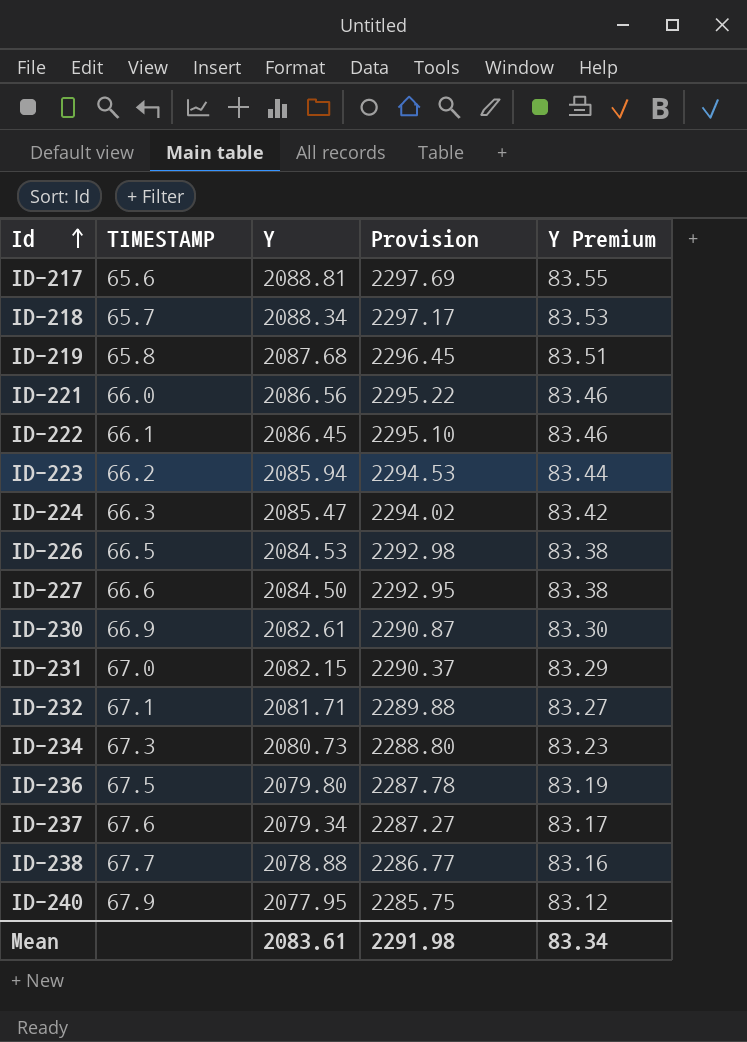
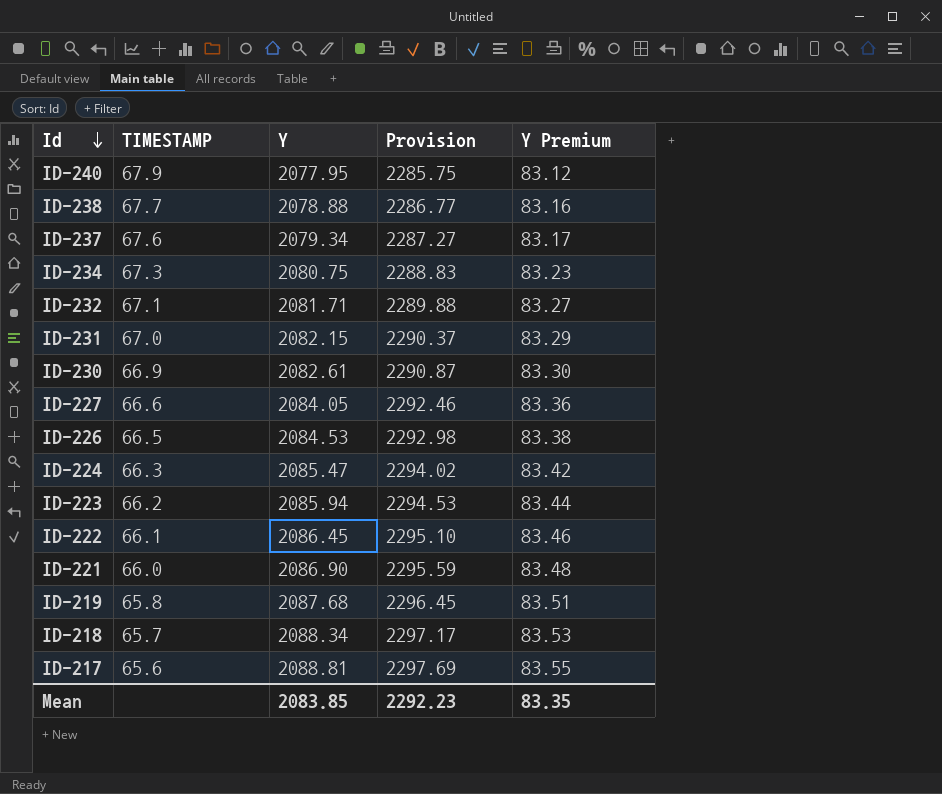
row order: Id ascending -> Id descending
row ID-236: 67.5 | 2079.80 | 2287.78 | 83.19 -> none
ID-234 | Y: 2080.73 -> 2080.75
ID-234 | Provision: 2288.80 -> 2288.83
ID-227 | Y: 2084.50 -> 2084.05
ID-227 | Provision: 2292.95 -> 2292.46
ID-227 | Y Premium: 83.38 -> 83.36
ID-221 | Y: 2086.56 -> 2086.90
ID-221 | Provision: 2295.22 -> 2295.59
ID-221 | Y Premium: 83.46 -> 83.48
Mean | Y: 2083.61 -> 2083.85
Mean | Provision: 2291.98 -> 2292.23
Mean | Y Premium: 83.34 -> 83.35

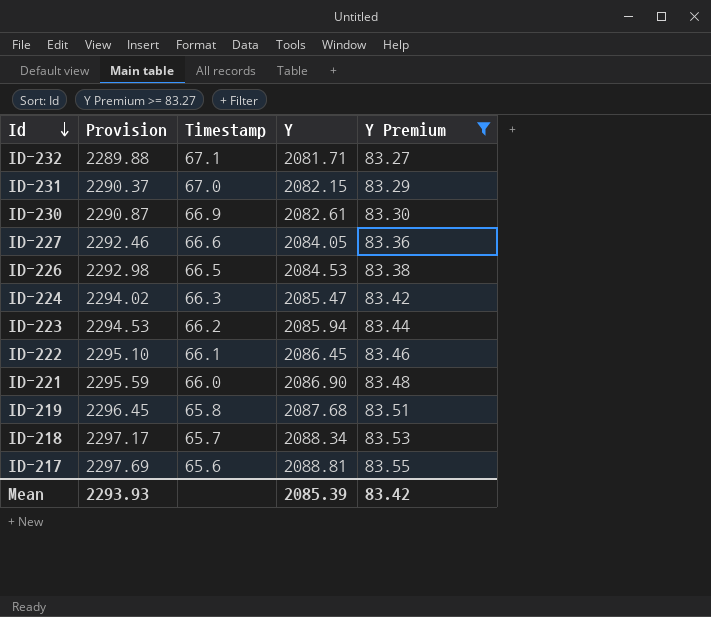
filter: none -> Y Premium >= 83.27
column Provision | position: 4 -> 2
column name: TIMESTAMP -> Timestamp
Mean | Provision: 2292.23 -> 2293.93
Mean | Y: 2083.85 -> 2085.39
Mean | Y Premium: 83.35 -> 83.42

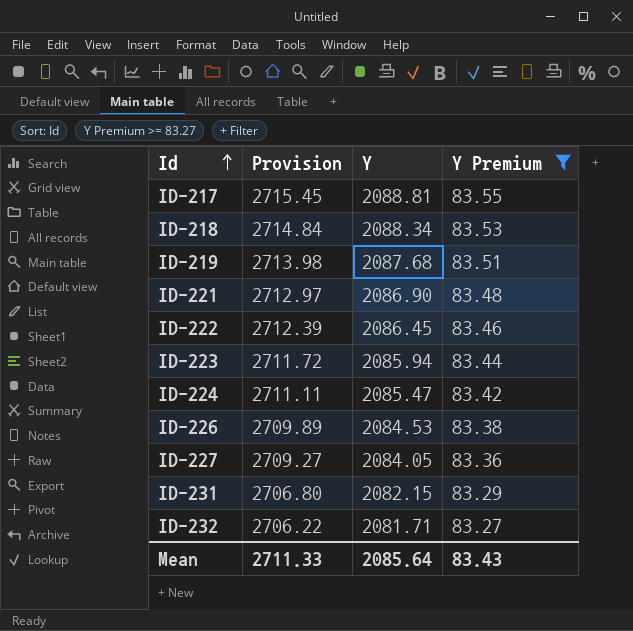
row order: Id descending -> Id ascending
column Timestamp | position: 3 -> none
column Provision | formula: [Y] * 1.1 -> [Y] * 1.3
row ID-230: 2290.87 | 66.9 | 2082.61 | 83.30 -> none
Mean | Provision: 2293.93 -> 2711.33
Mean | Y: 2085.39 -> 2085.64
Mean | Y Premium: 83.42 -> 83.43

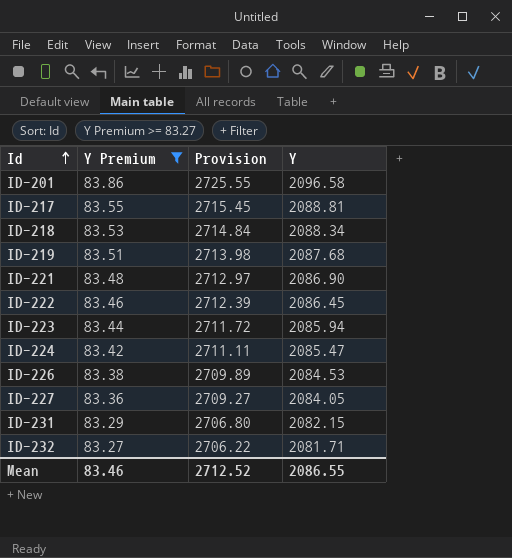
column Y Premium | position: 4 -> 2
row ID-201: none -> 83.86 | 2725.55 | 2096.58
Mean | Y Premium: 83.43 -> 83.46
Mean | Provision: 2711.33 -> 2712.52
Mean | Y: 2085.64 -> 2086.55

